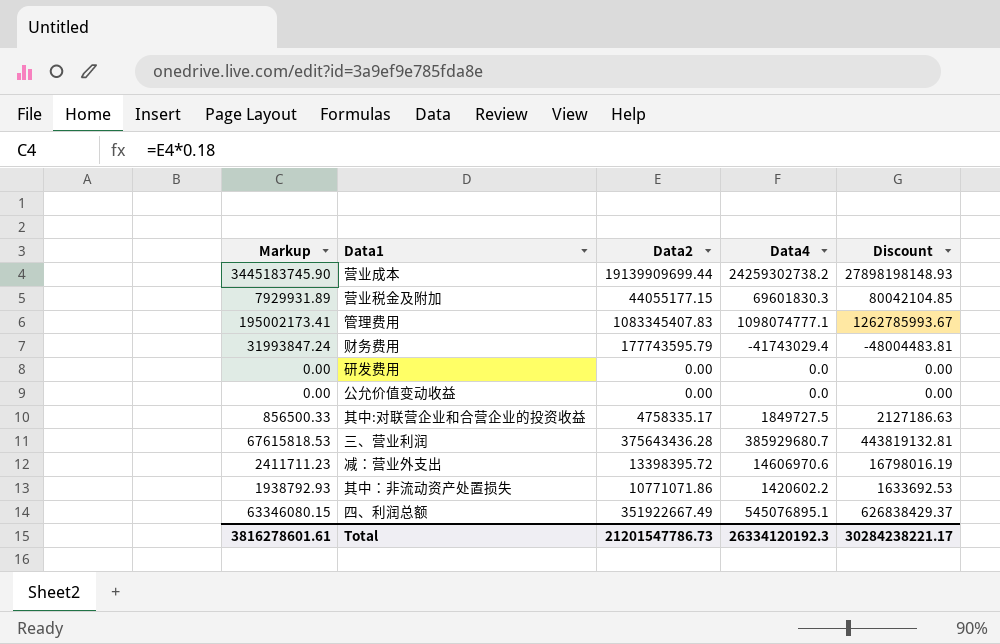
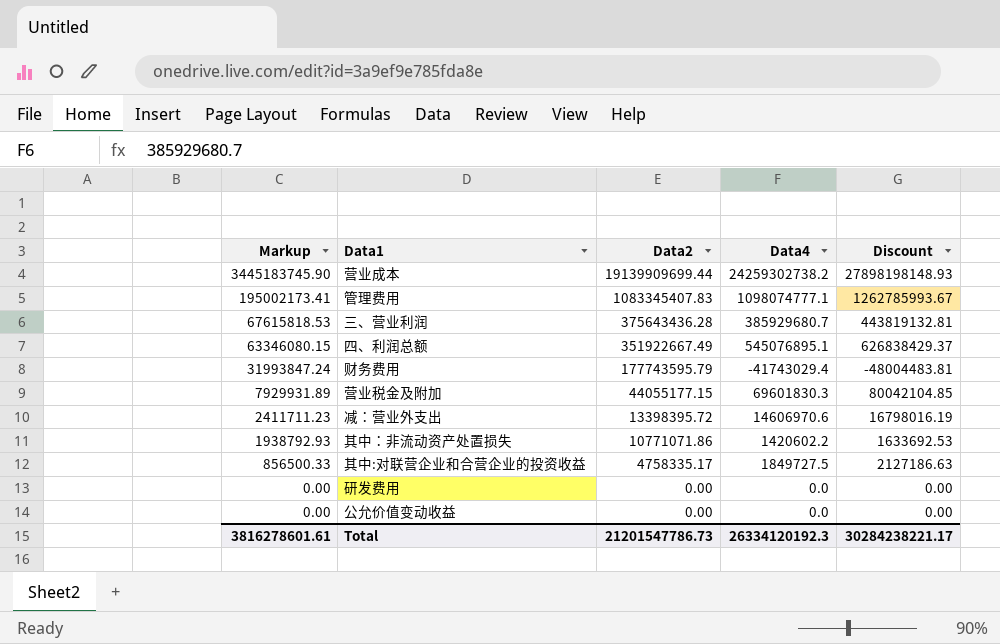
row order: none -> Markup descending

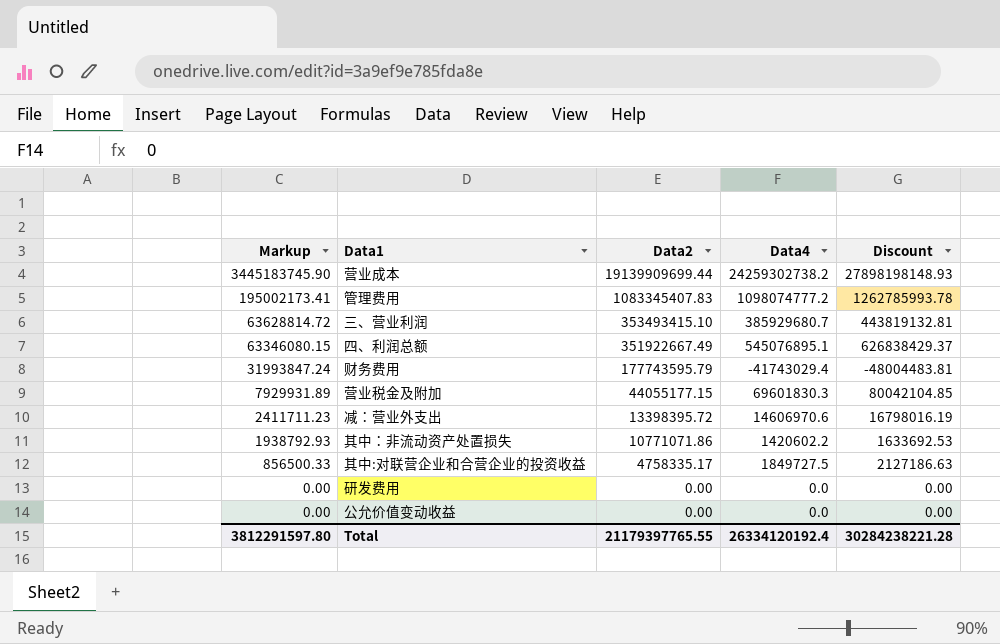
管理费用 | Data4: 1098074777.1 -> 1098074777.2
管理费用 | Discount: 1262785993.67 -> 1262785993.78
三、营业利润 | Markup: 67615818.53 -> 63628814.72
三、营业利润 | Data2: 375643436.28 -> 353493415.10
Total | Markup: 3816278601.61 -> 3812291597.80
Total | Data2: 21201547786.73 -> 21179397765.55
Total | Data4: 26334120192.3 -> 26334120192.4
Total | Discount: 30284238221.17 -> 30284238221.28

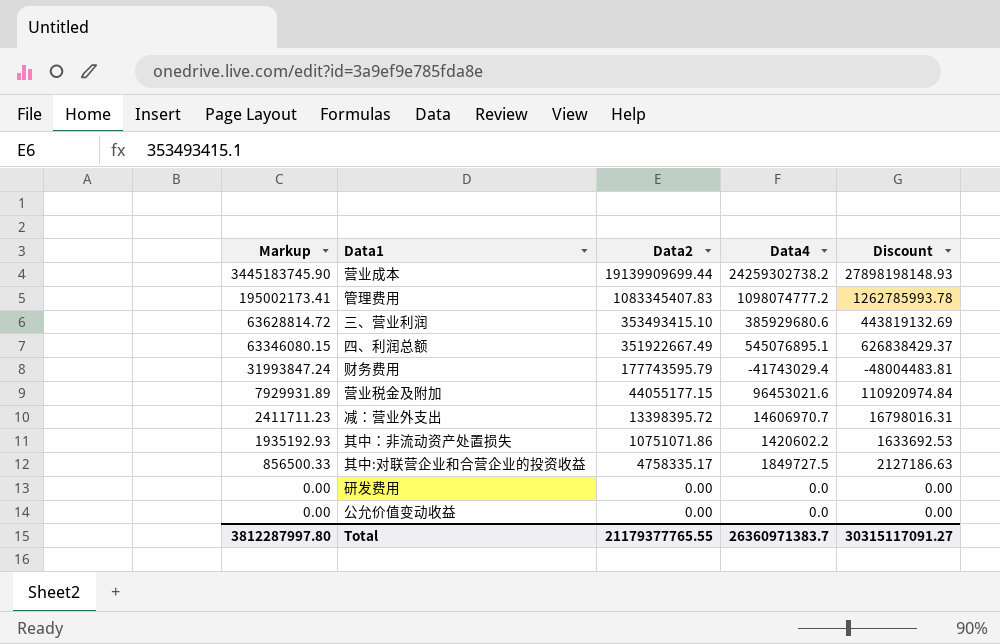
三、营业利润 | Data4: 385929680.7 -> 385929680.6
三、营业利润 | Discount: 443819132.81 -> 443819132.69
营业税金及附加 | Data4: 69601830.3 -> 96453021.6
营业税金及附加 | Discount: 80042104.85 -> 110920974.84
减：营业外支出 | Data4: 14606970.6 -> 14606970.7
减：营业外支出 | Discount: 16798016.19 -> 16798016.31
其中：非流动资产处置损失 | Markup: 1938792.93 -> 1935192.93
其中：非流动资产处置损失 | Data2: 10771071.86 -> 10751071.86
Total | Markup: 3812291597.80 -> 3812287997.80
Total | Data2: 21179397765.55 -> 21179377765.55
Total | Data4: 26334120192.4 -> 26360971383.7
Total | Discount: 30284238221.28 -> 30315117091.27

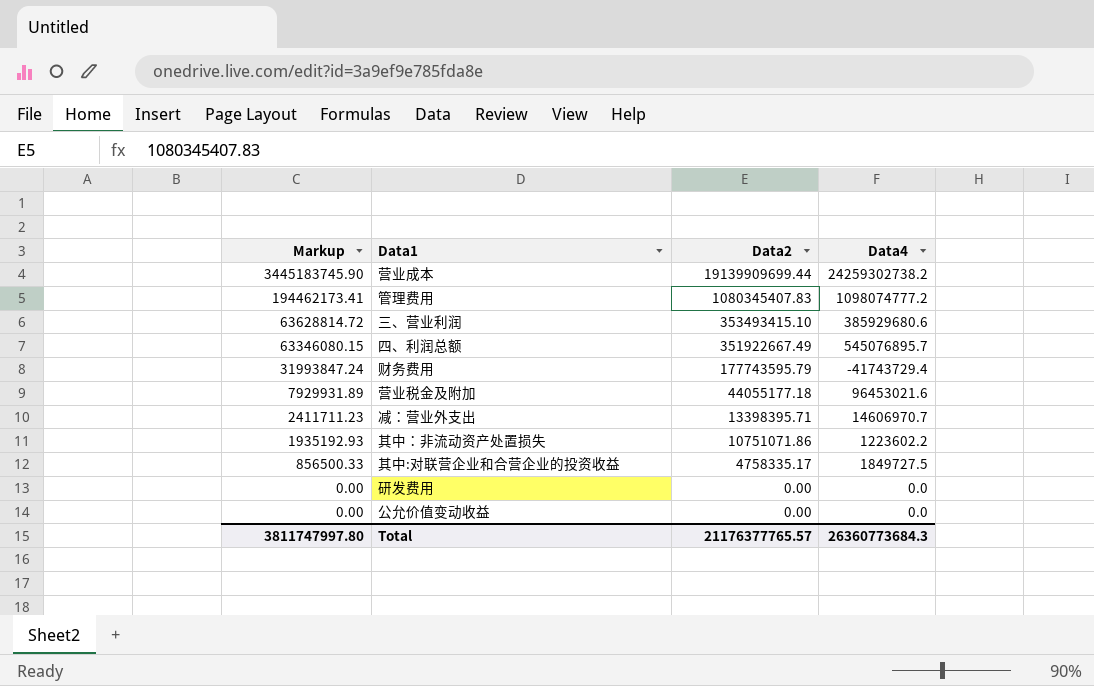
column Discount | formula: [Data4] * 1.15 -> none
管理费用 | Markup: 195002173.41 -> 194462173.41
管理费用 | Data2: 1083345407.83 -> 1080345407.83
四、利润总额 | Data4: 545076895.1 -> 545076895.7
财务费用 | Data4: -41743029.4 -> -41743729.4
营业税金及附加 | Data2: 44055177.15 -> 44055177.18
减：营业外支出 | Data2: 13398395.72 -> 13398395.71
其中：非流动资产处置损失 | Data4: 1420602.2 -> 1223602.2
Total | Markup: 3812287997.80 -> 3811747997.80
Total | Data2: 21179377765.55 -> 21176377765.57
Total | Data4: 26360971383.7 -> 26360773684.3

